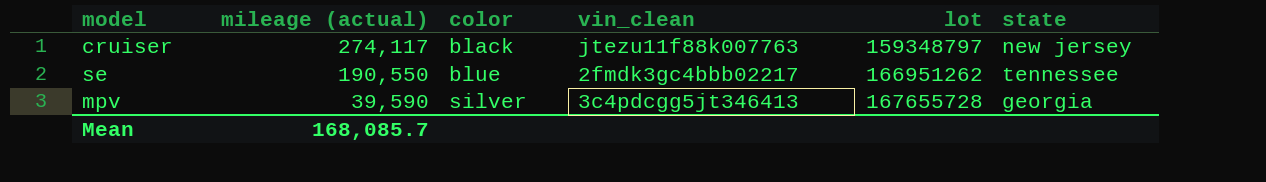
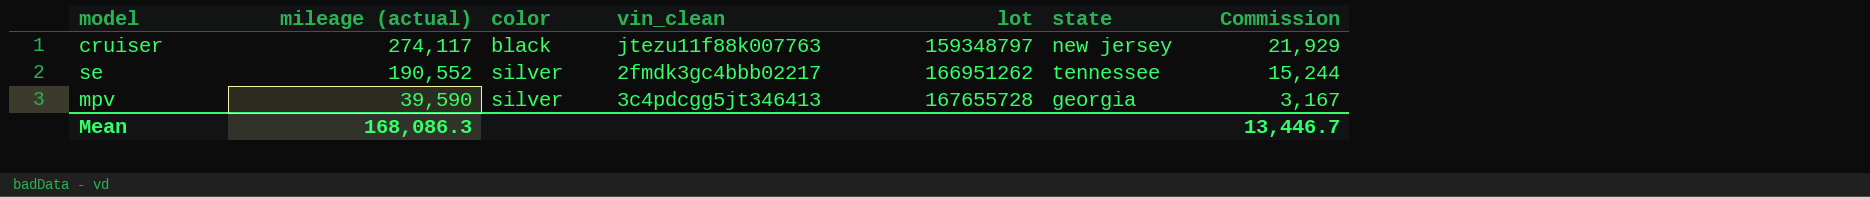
column Commission | formula: none -> [mileage (actual)] * 0.08
se | mileage (actual): 190,550 -> 190,552
se | color: blue -> silver
Mean | mileage (actual): 168,085.7 -> 168,086.3

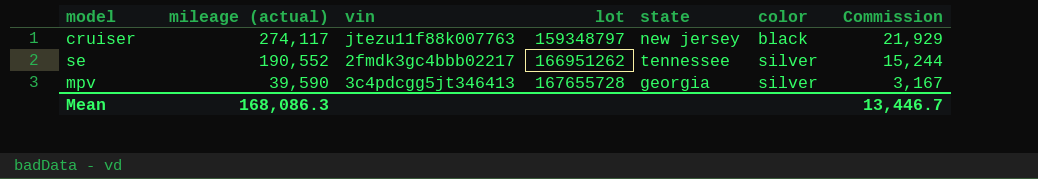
column name: vin_clean -> vin
column color | position: 3 -> 6

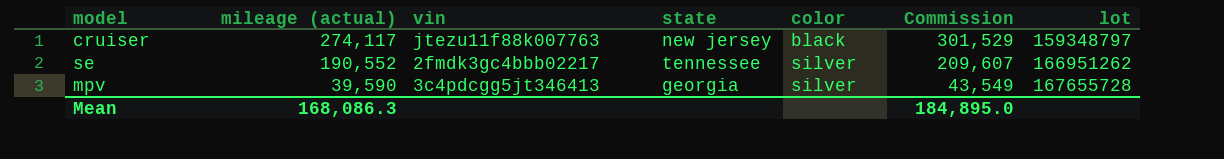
column Commission | formula: [mileage (actual)] * 0.08 -> [mileage (actual)] * 1.1
column lot | position: 4 -> 7
Mean | Commission: 13,446.7 -> 184,895.0

